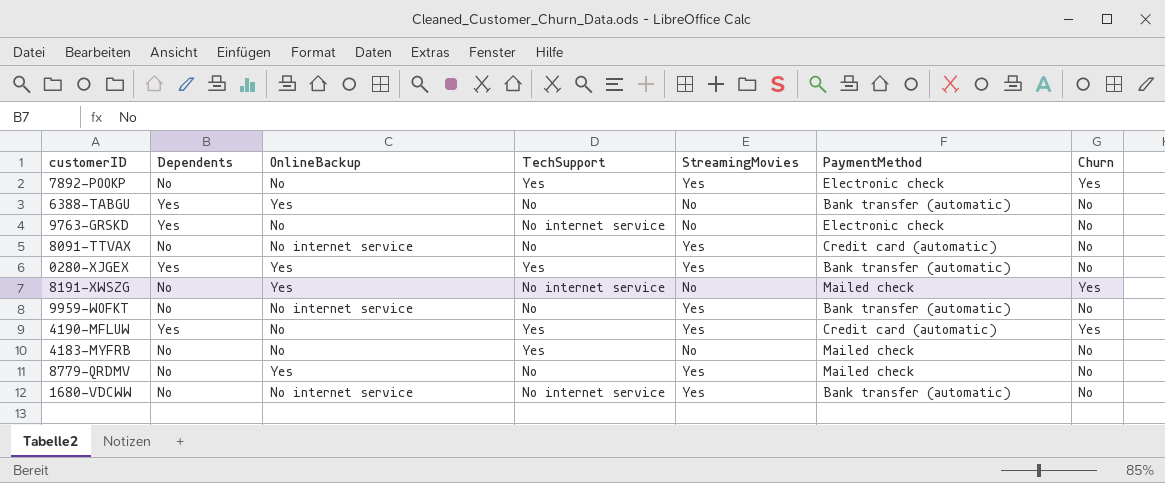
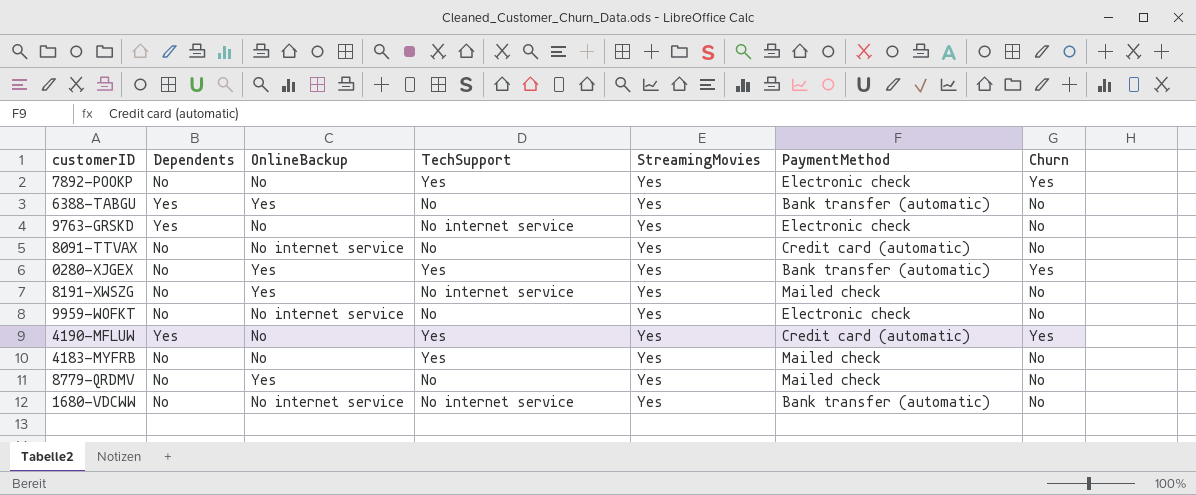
6388-TABGU | StreamingMovies: No -> Yes
9763-GRSKD | StreamingMovies: No -> Yes
0280-XJGEX | Dependents: Yes -> No
0280-XJGEX | Churn: No -> Yes
8191-XWSZG | StreamingMovies: No -> Yes
8191-XWSZG | Churn: Yes -> No
9959-WOFKT | PaymentMethod: Bank transfer (automatic) -> Electronic check
4183-MYFRB | StreamingMovies: No -> Yes

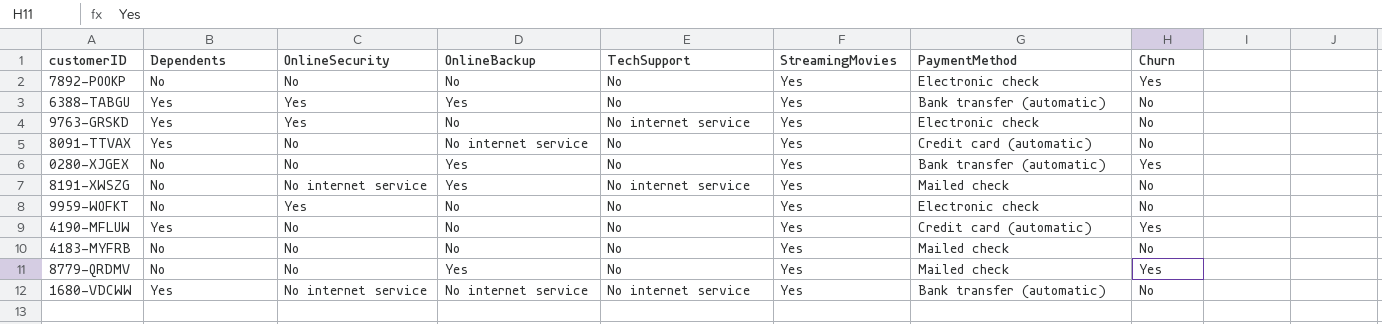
column OnlineSecurity | position: none -> 3
7892-POOKP | TechSupport: Yes -> No
8091-TTVAX | Dependents: No -> Yes
0280-XJGEX | TechSupport: Yes -> No
9959-WOFKT | OnlineBackup: No internet service -> No
4190-MFLUW | TechSupport: Yes -> No
4183-MYFRB | TechSupport: Yes -> No
8779-QRDMV | Churn: No -> Yes
1680-VDCWW | Dependents: No -> Yes

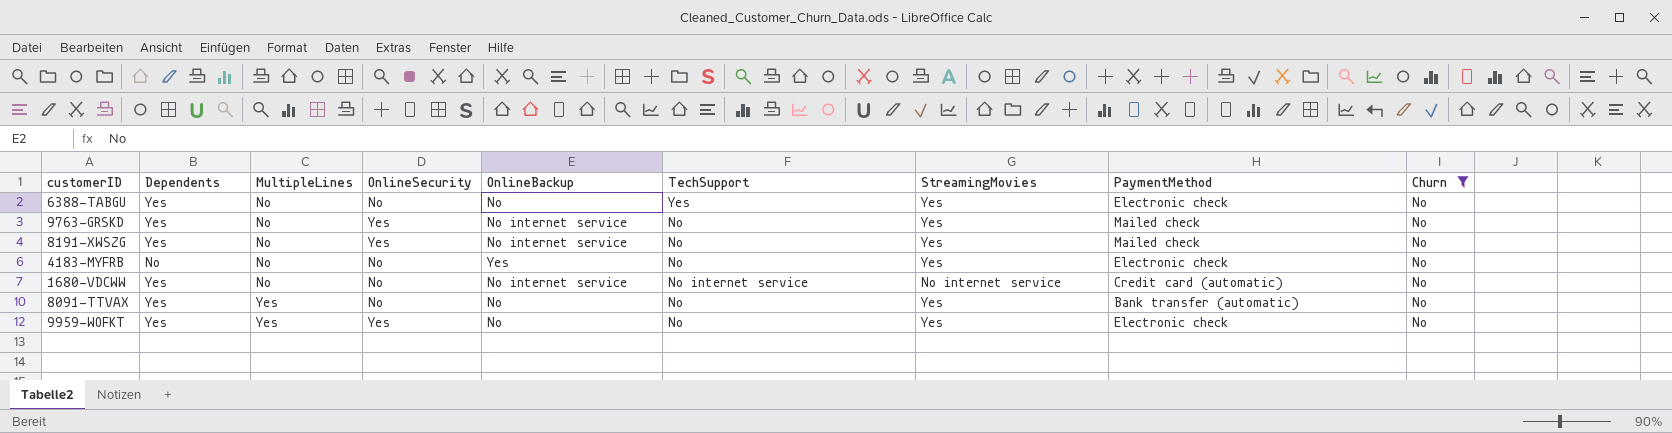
filter: none -> Churn = No
row order: none -> MultipleLines ascending
column MultipleLines | position: none -> 3
6388-TABGU | OnlineSecurity: Yes -> No
6388-TABGU | OnlineBackup: Yes -> No
6388-TABGU | TechSupport: No -> Yes
6388-TABGU | PaymentMethod: Bank transfer (automatic) -> Electronic check
9763-GRSKD | OnlineBackup: No -> No internet service
9763-GRSKD | TechSupport: No internet service -> No
9763-GRSKD | PaymentMethod: Electronic check -> Mailed check
8191-XWSZG | Dependents: No -> Yes
8191-XWSZG | OnlineSecurity: No internet service -> Yes
8191-XWSZG | OnlineBackup: Yes -> No internet service
8191-XWSZG | TechSupport: No internet service -> No
4183-MYFRB | OnlineBackup: No -> Yes
4183-MYFRB | PaymentMethod: Mailed check -> Electronic check
1680-VDCWW | OnlineSecurity: No internet service -> No
1680-VDCWW | StreamingMovies: Yes -> No internet service
1680-VDCWW | PaymentMethod: Bank transfer (automatic) -> Credit card (automatic)
8091-TTVAX | OnlineBackup: No internet service -> No
8091-TTVAX | PaymentMethod: Credit card (automatic) -> Bank transfer (automatic)
9959-WOFKT | Dependents: No -> Yes

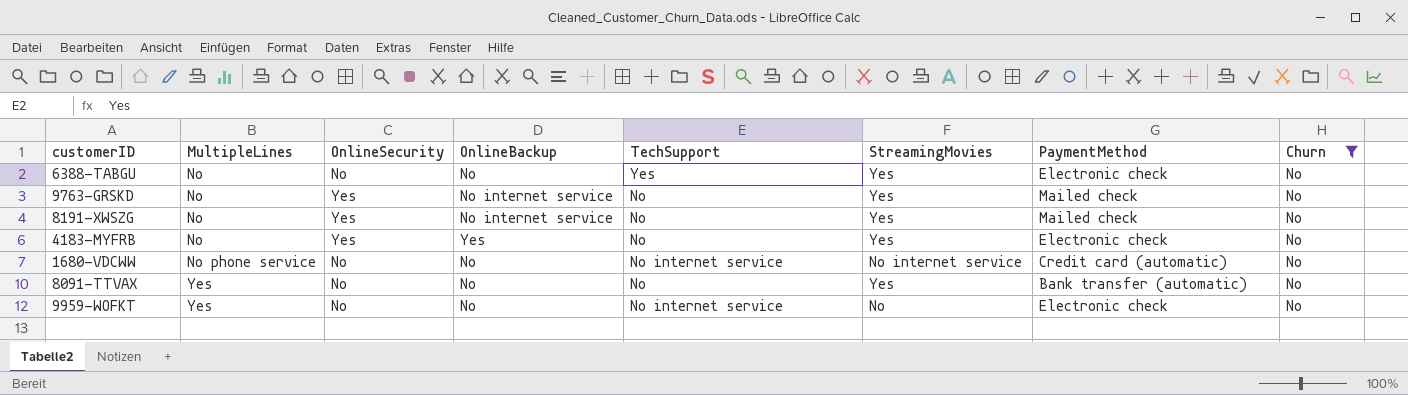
column Dependents | position: 2 -> none
4183-MYFRB | OnlineSecurity: No -> Yes
1680-VDCWW | MultipleLines: No -> No phone service
1680-VDCWW | OnlineBackup: No internet service -> No
9959-WOFKT | OnlineSecurity: Yes -> No
9959-WOFKT | TechSupport: No -> No internet service
9959-WOFKT | StreamingMovies: Yes -> No

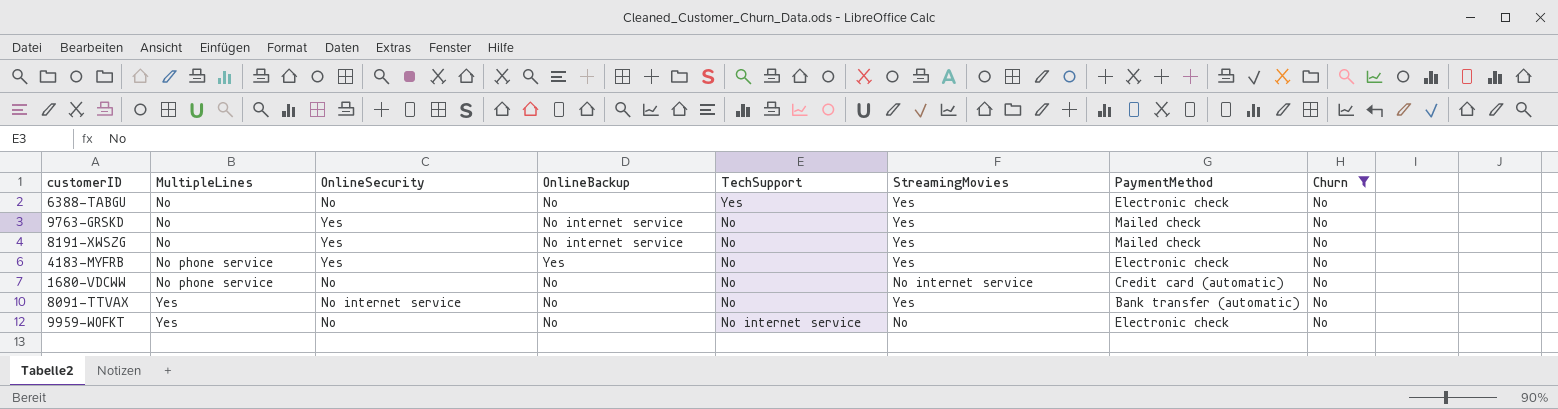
4183-MYFRB | MultipleLines: No -> No phone service
1680-VDCWW | TechSupport: No internet service -> No
8091-TTVAX | OnlineSecurity: No -> No internet service

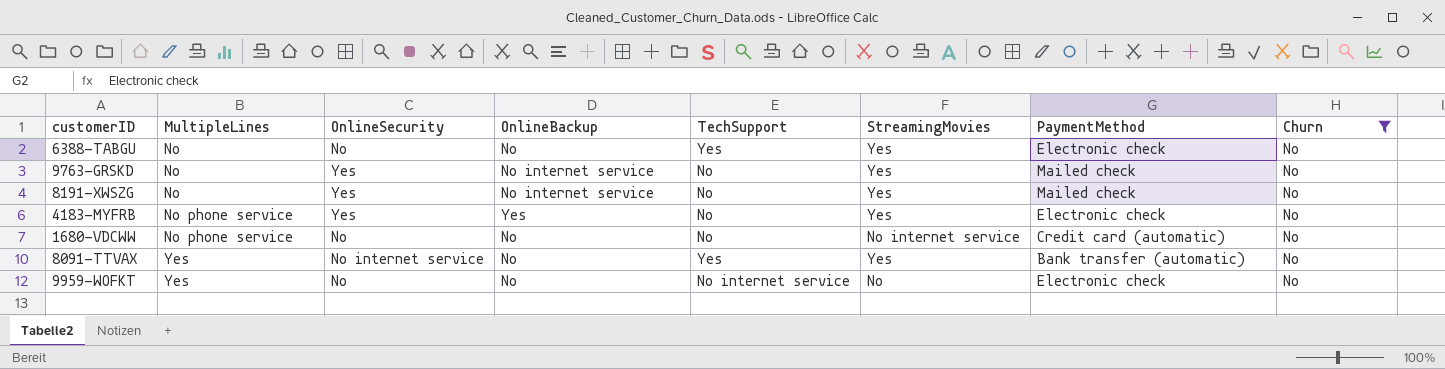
8091-TTVAX | TechSupport: No -> Yes

